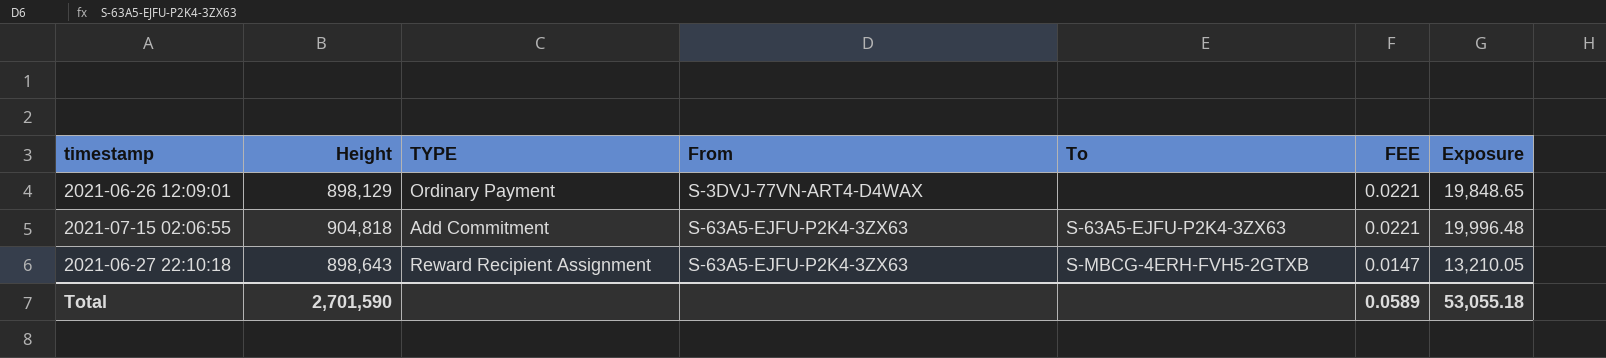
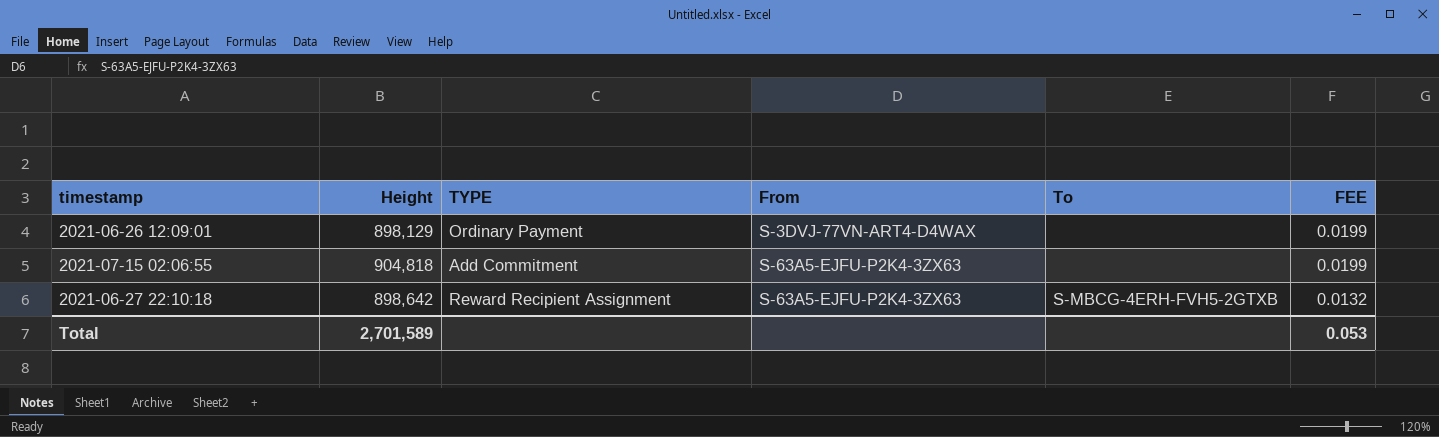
column Exposure | formula: [Height] * [FEE] -> none
2021-06-26 12:09:01 | FEE: 0.0221 -> 0.0199
2021-07-15 02:06:55 | To: S-63A5-EJFU-P2K4-3ZX63 -> none
2021-07-15 02:06:55 | FEE: 0.0221 -> 0.0199
2021-06-27 22:10:18 | Height: 898,643 -> 898,642
2021-06-27 22:10:18 | FEE: 0.0147 -> 0.0132
Total | Height: 2,701,590 -> 2,701,589
Total | FEE: 0.0589 -> 0.053

